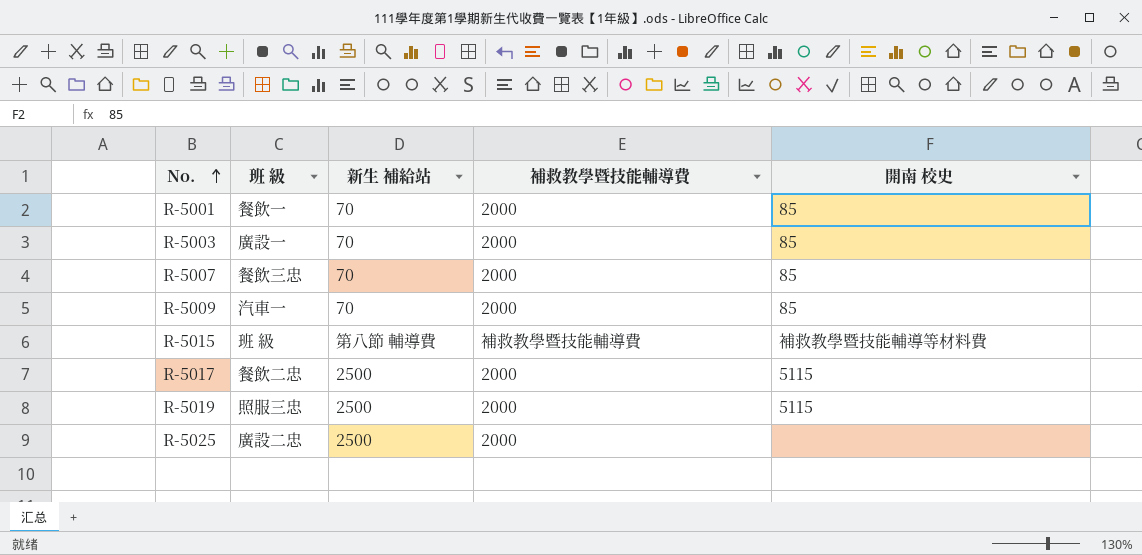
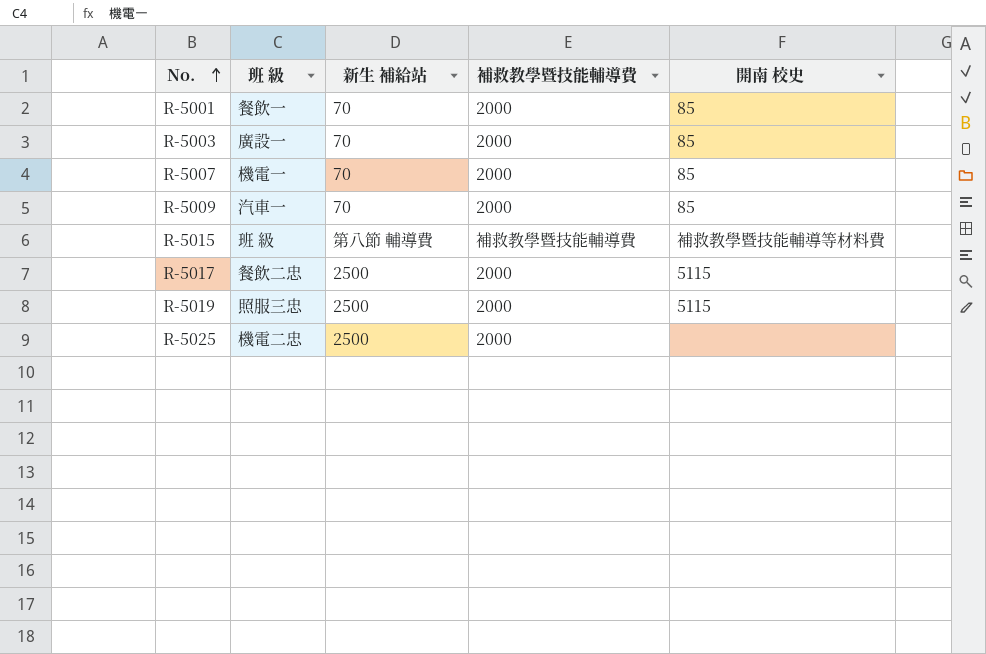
R-5007 | 班 級: 餐飲三忠 -> 機電一
R-5025 | 班 級: 廣設二忠 -> 機電二忠

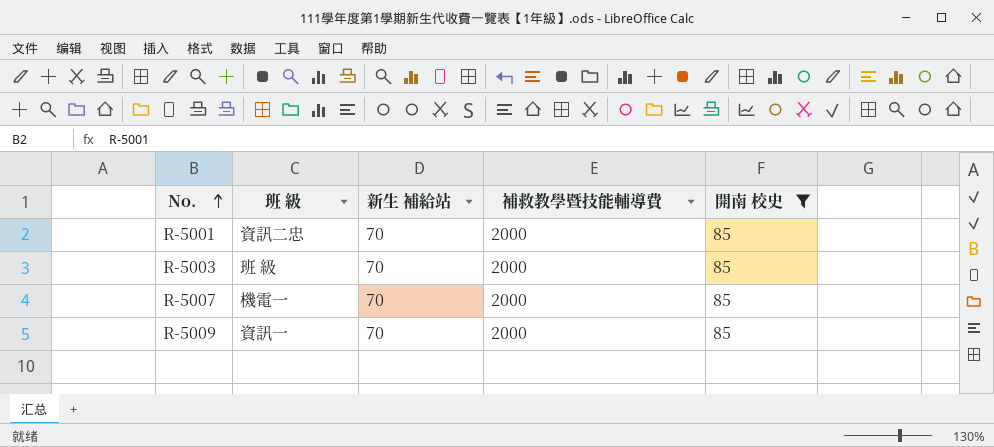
filter: none -> 開南 校史 = 85
R-5001 | 班 級: 餐飲一 -> 資訊二忠
R-5003 | 班 級: 廣設一 -> 班 級
R-5009 | 班 級: 汽車一 -> 資訊一

